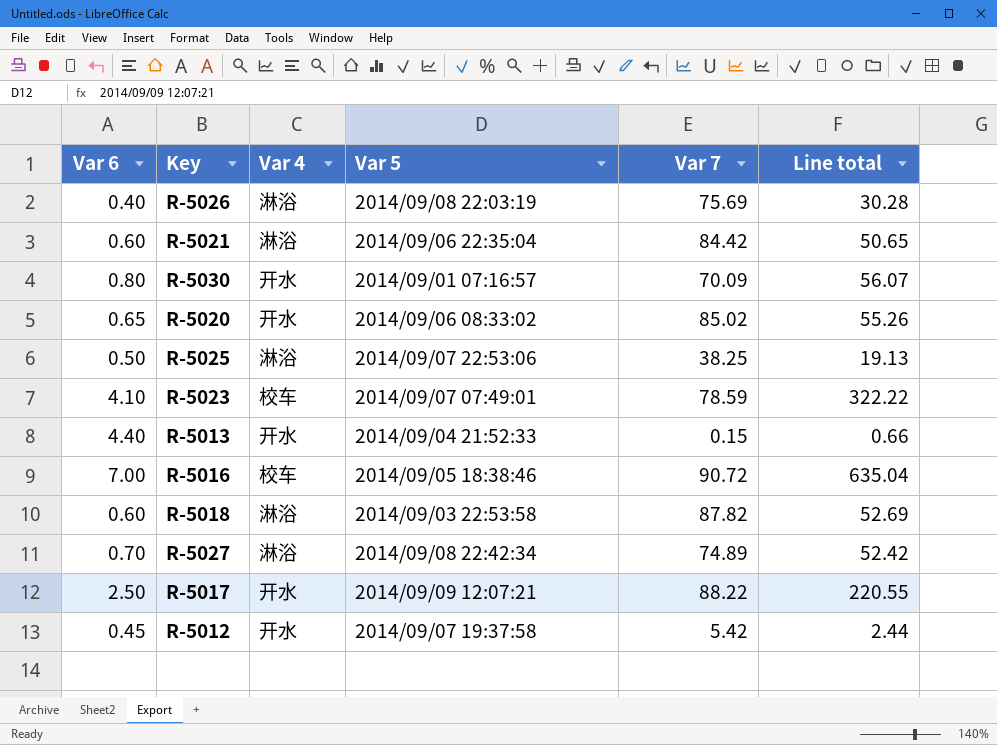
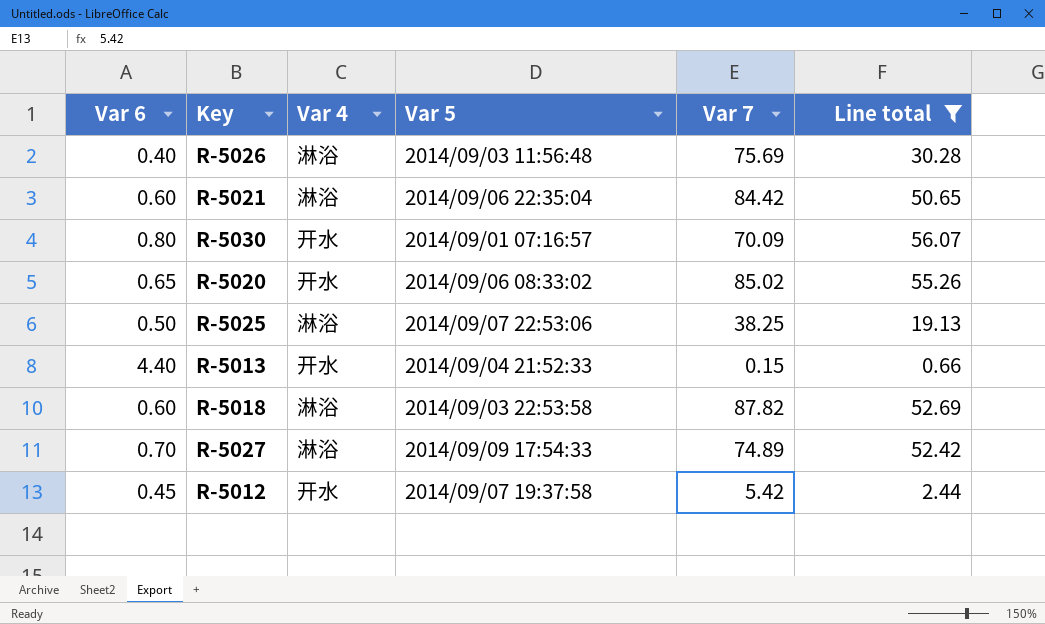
filter: none -> Line total <= 56.07
R-5026 | Var 5: 2014/09/08 22:03:19 -> 2014/09/03 11:56:48
R-5027 | Var 5: 2014/09/08 22:42:34 -> 2014/09/09 17:54:33

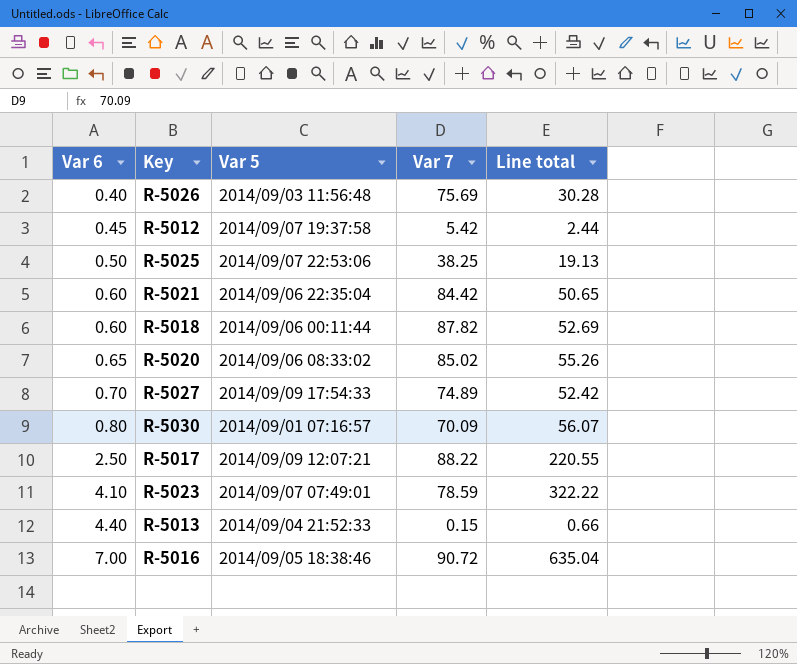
filter: Line total <= 56.07 -> none
row order: none -> Var 6 ascending
column Var 4 | position: 3 -> none
R-5018 | Var 5: 2014/09/03 22:53:58 -> 2014/09/06 00:11:44

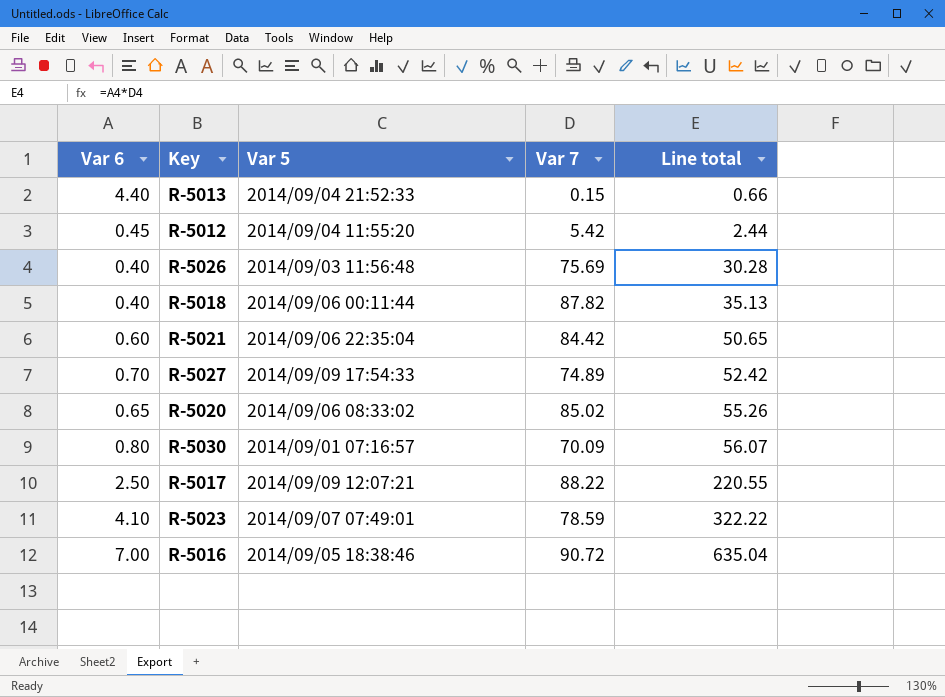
row order: Var 6 ascending -> Line total ascending
row R-5025: 0.50 | 2014/09/07 22:53:06 | 38.25 | 19.13 -> none
R-5012 | Var 5: 2014/09/07 19:37:58 -> 2014/09/04 11:55:20
R-5018 | Var 6: 0.60 -> 0.40
R-5018 | Line total: 52.69 -> 35.13

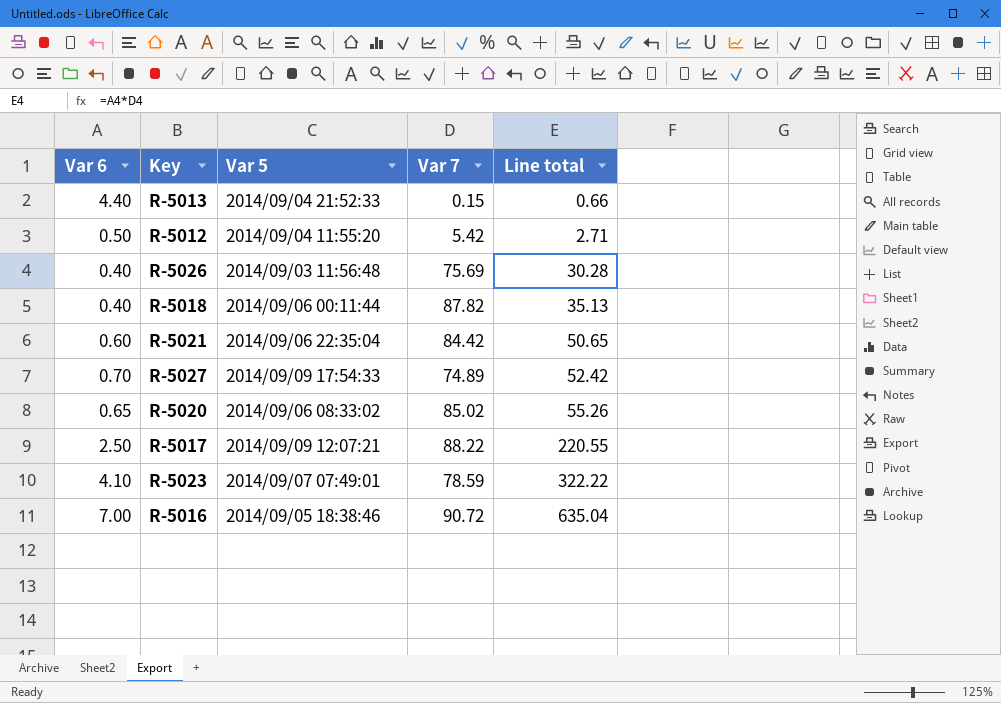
row R-5030: 0.80 | 2014/09/01 07:16:57 | 70.09 | 56.07 -> none
R-5012 | Var 6: 0.45 -> 0.50
R-5012 | Line total: 2.44 -> 2.71

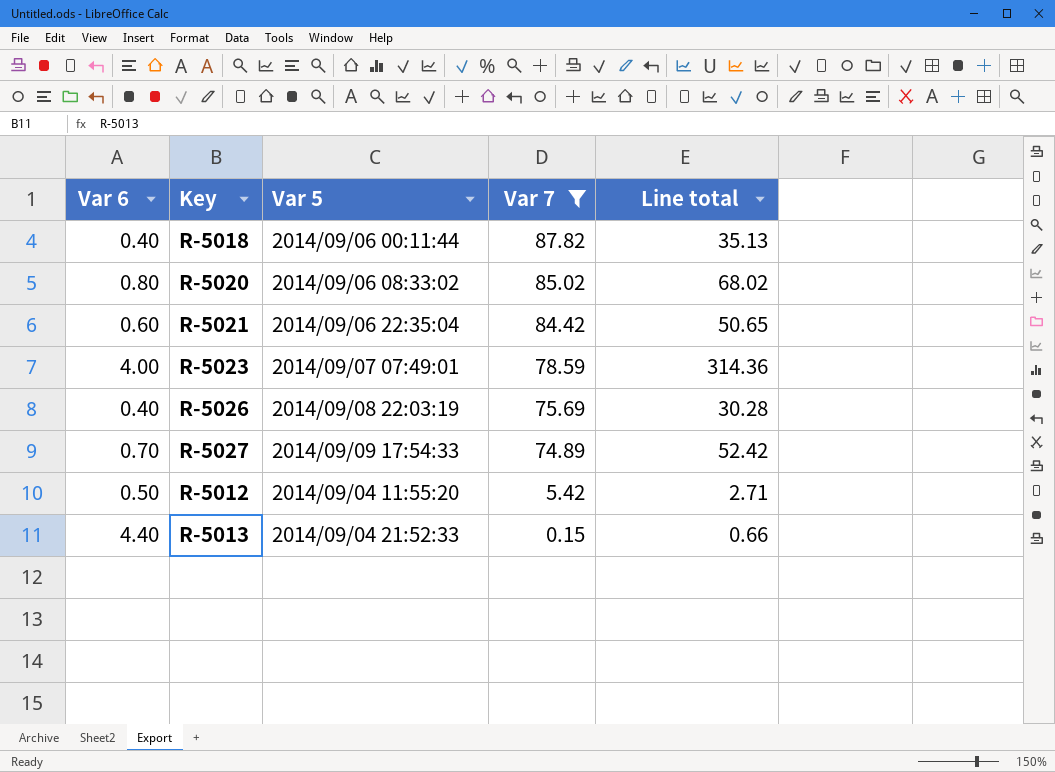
filter: none -> Var 7 <= 87.82
row order: Line total ascending -> Var 7 descending
R-5020 | Var 6: 0.65 -> 0.80
R-5020 | Line total: 55.26 -> 68.02
R-5023 | Var 6: 4.10 -> 4.00
R-5023 | Line total: 322.22 -> 314.36
R-5026 | Var 5: 2014/09/03 11:56:48 -> 2014/09/08 22:03:19

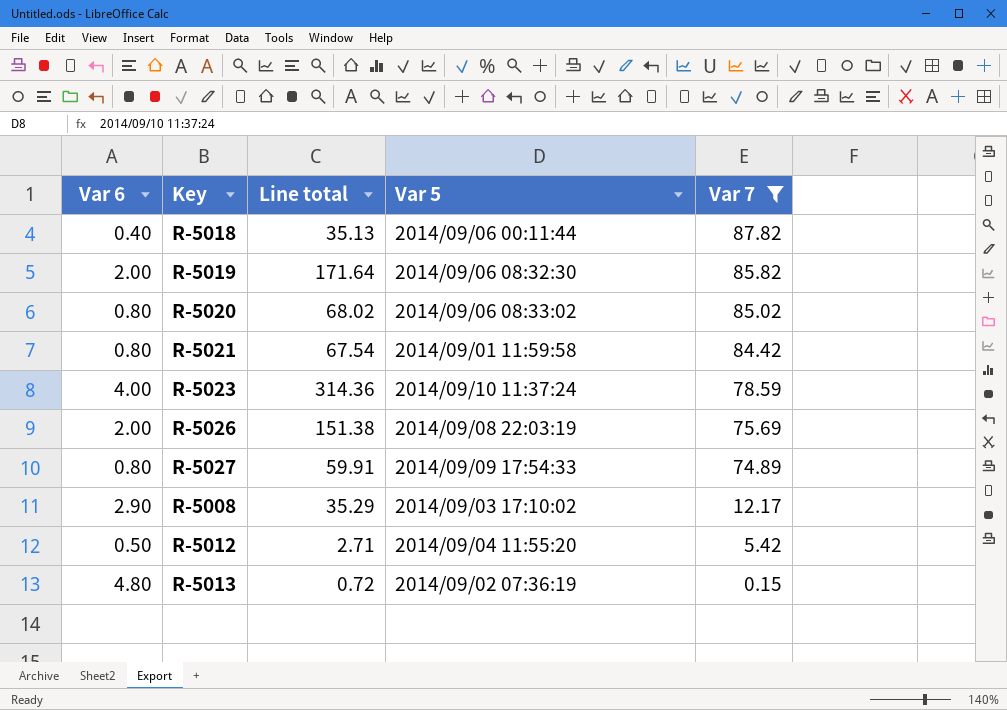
column Line total | position: 5 -> 3
row R-5019: none -> 2.00 | 171.64 | 2014/09/06 08:32:30 | 85.82
R-5021 | Var 6: 0.60 -> 0.80
R-5021 | Line total: 50.65 -> 67.54
R-5021 | Var 5: 2014/09/06 22:35:04 -> 2014/09/01 11:59:58
R-5023 | Var 5: 2014/09/07 07:49:01 -> 2014/09/10 11:37:24
R-5026 | Var 6: 0.40 -> 2.00
R-5026 | Line total: 30.28 -> 151.38
R-5027 | Var 6: 0.70 -> 0.80
R-5027 | Line total: 52.42 -> 59.91
row R-5008: none -> 2.90 | 35.29 | 2014/09/03 17:10:02 | 12.17
R-5013 | Var 6: 4.40 -> 4.80
R-5013 | Line total: 0.66 -> 0.72
R-5013 | Var 5: 2014/09/04 21:52:33 -> 2014/09/02 07:36:19

